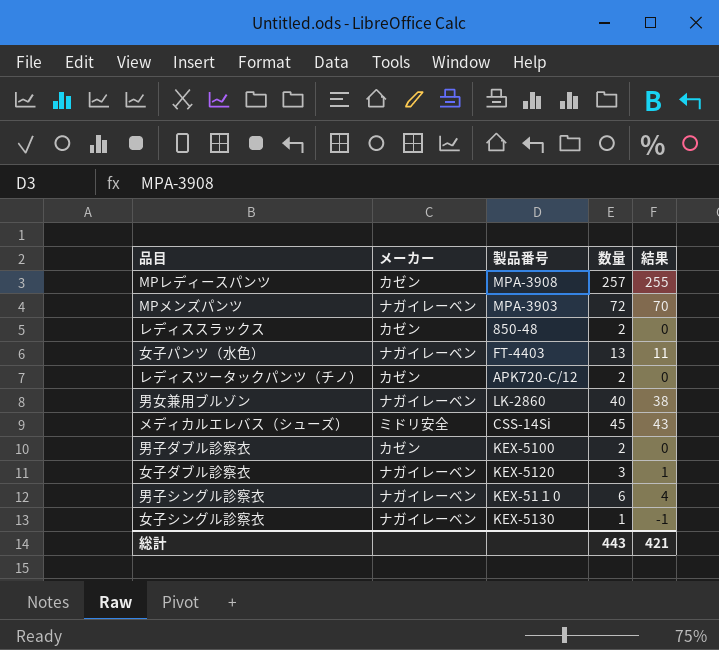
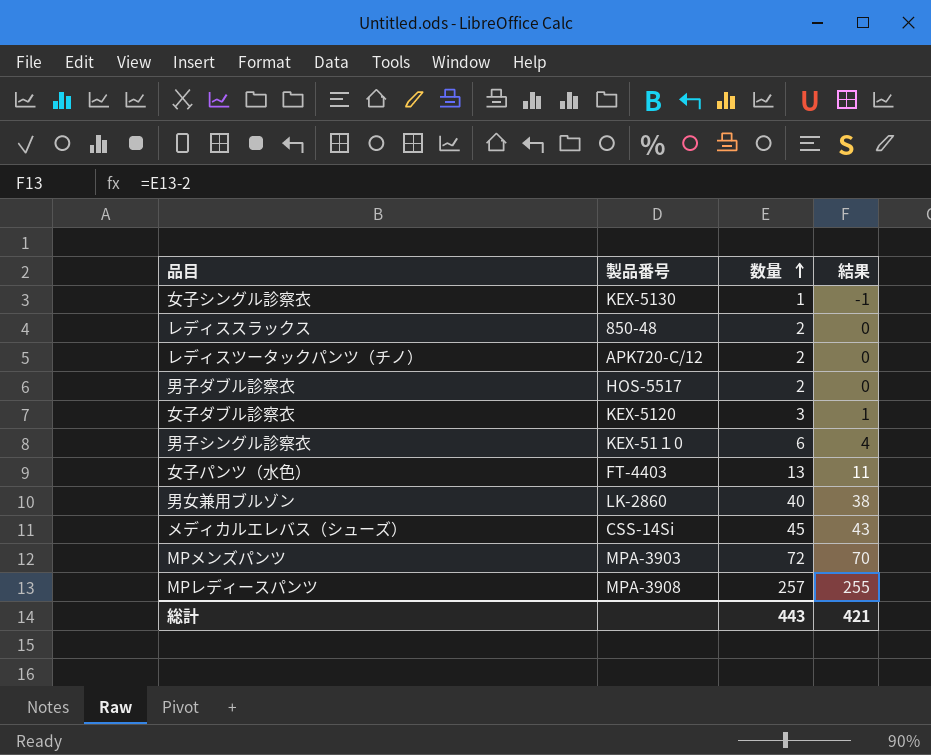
row order: none -> 数量 ascending
column メーカー | position: 2 -> none
男子ダブル診察衣 | 製品番号: KEX-5100 -> HOS-5517

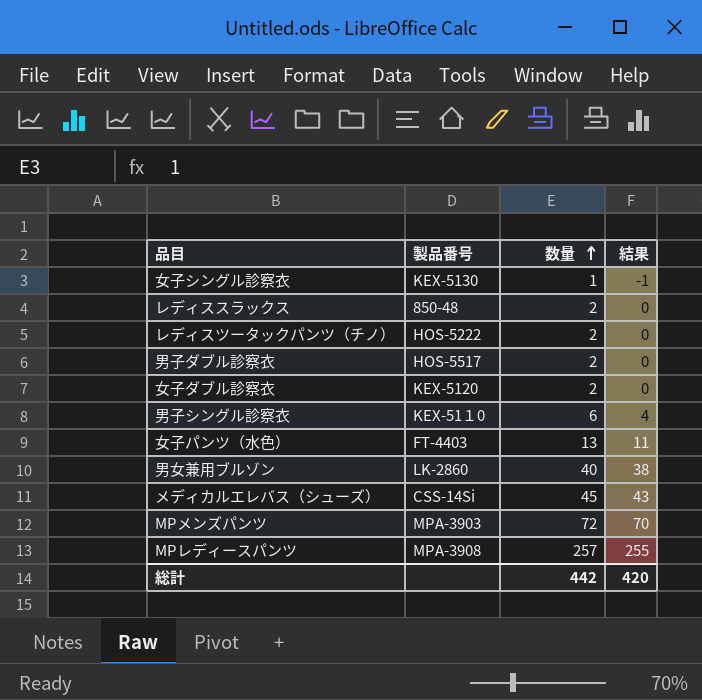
レディスツータックパンツ（チノ） | 製品番号: APK720-C/12 -> HOS-5222
女子ダブル診察衣 | 数量: 3 -> 2
女子ダブル診察衣 | 結果: 1 -> 0
総計 | 数量: 443 -> 442
総計 | 結果: 421 -> 420

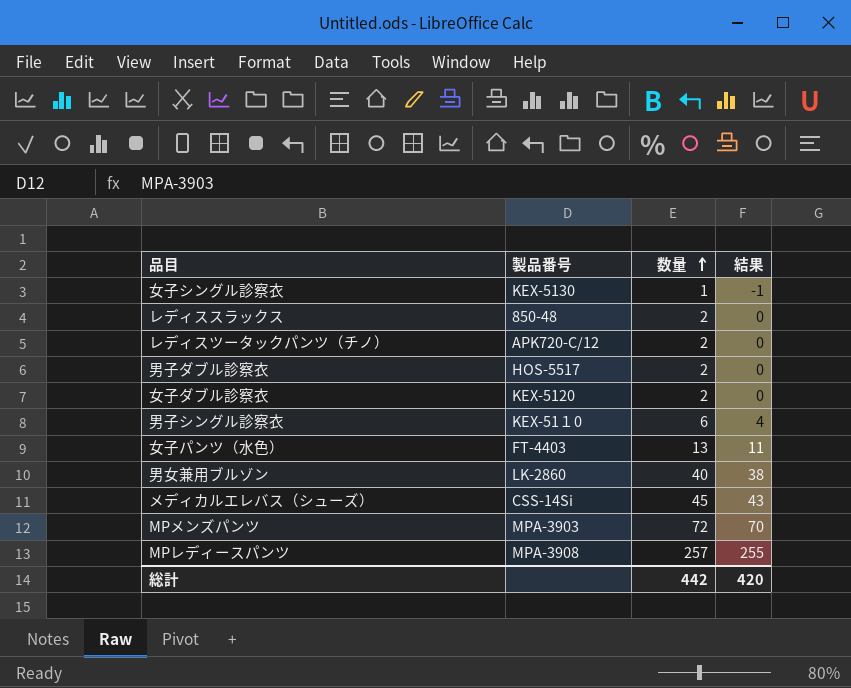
レディスツータックパンツ（チノ） | 製品番号: HOS-5222 -> APK720-C/12

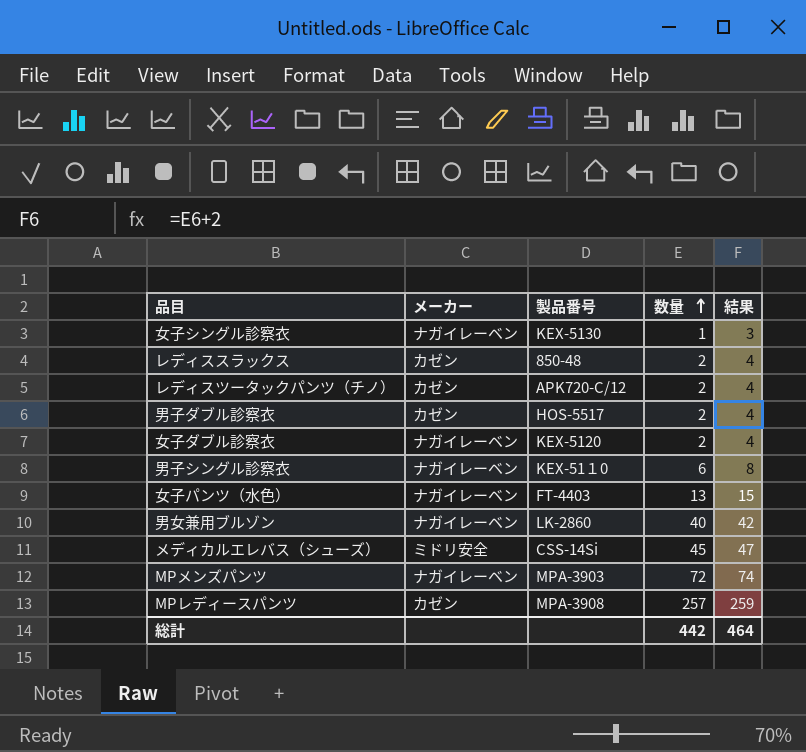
column メーカー | position: none -> 2
column 結果 | formula: [数量] - 2 -> [数量] + 2
総計 | 結果: 420 -> 464

